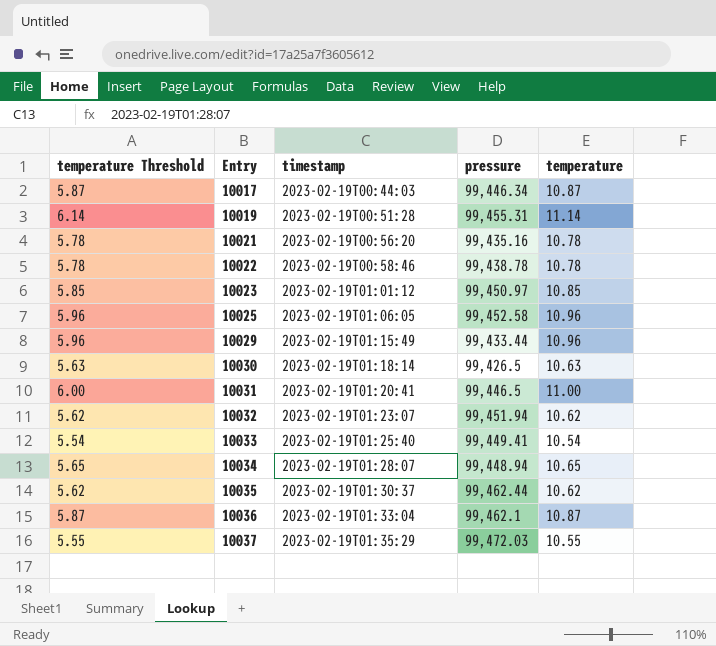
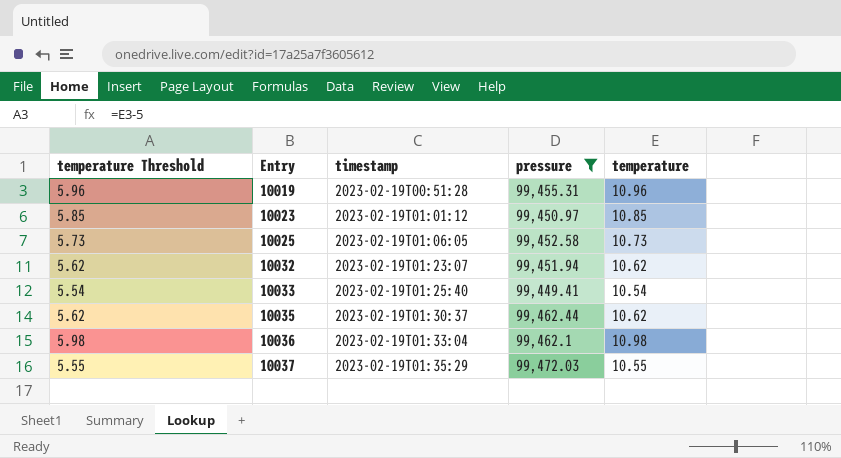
filter: none -> pressure >= 99,449.41
10019 | temperature Threshold: 6.14 -> 5.96
10019 | temperature: 11.14 -> 10.96
10025 | temperature Threshold: 5.96 -> 5.73
10025 | temperature: 10.96 -> 10.73
10036 | temperature Threshold: 5.87 -> 5.98
10036 | temperature: 10.87 -> 10.98

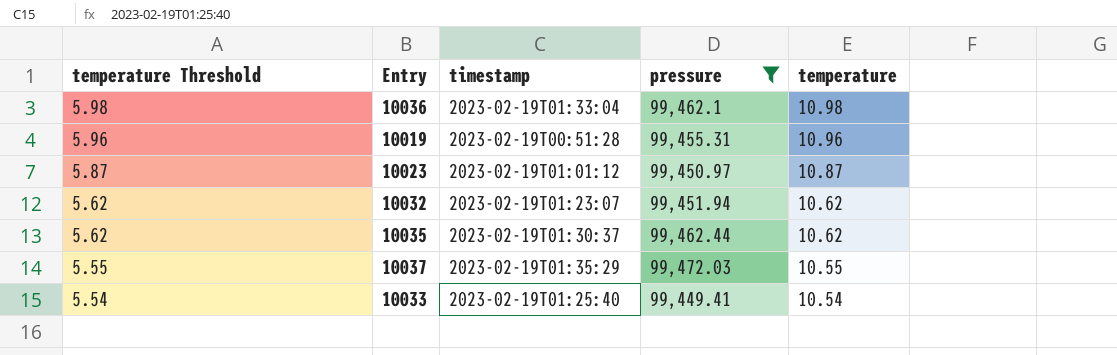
row order: Entry ascending -> temperature Threshold descending
row 10025: 5.73 | 2023-02-19T01:06:05 | 99,452.58 | 10.73 -> none
10023 | temperature Threshold: 5.85 -> 5.87
10023 | temperature: 10.85 -> 10.87

